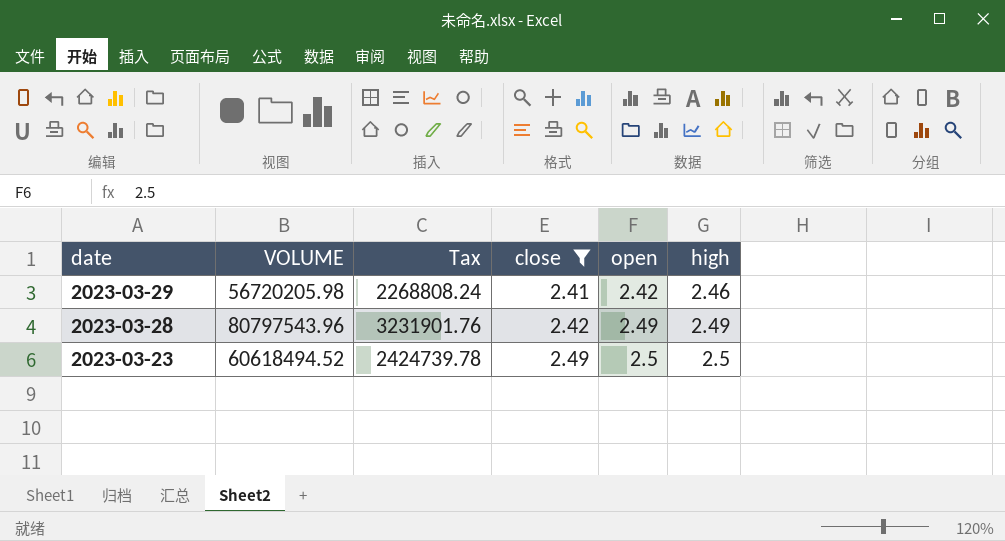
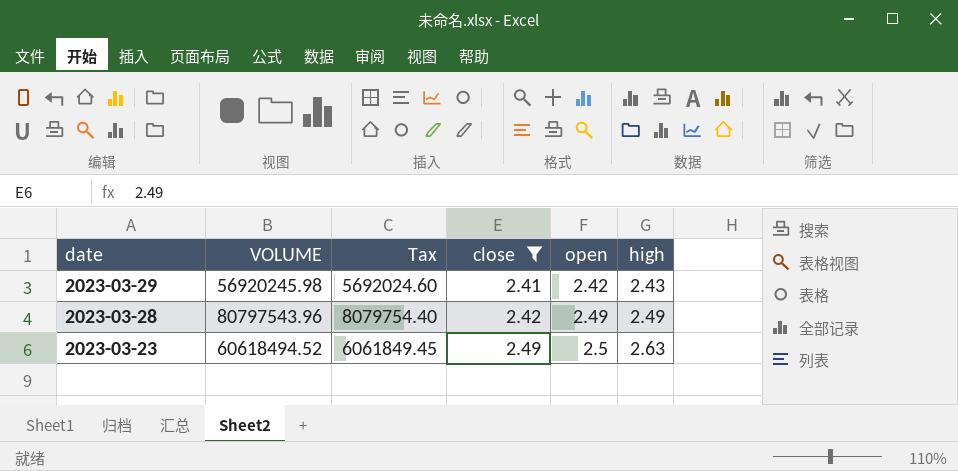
column Tax | formula: [VOLUME] * 0.04 -> [VOLUME] * 0.1
2023-03-29 | VOLUME: 56720205.98 -> 56920245.98
2023-03-29 | high: 2.46 -> 2.43
2023-03-23 | high: 2.5 -> 2.63

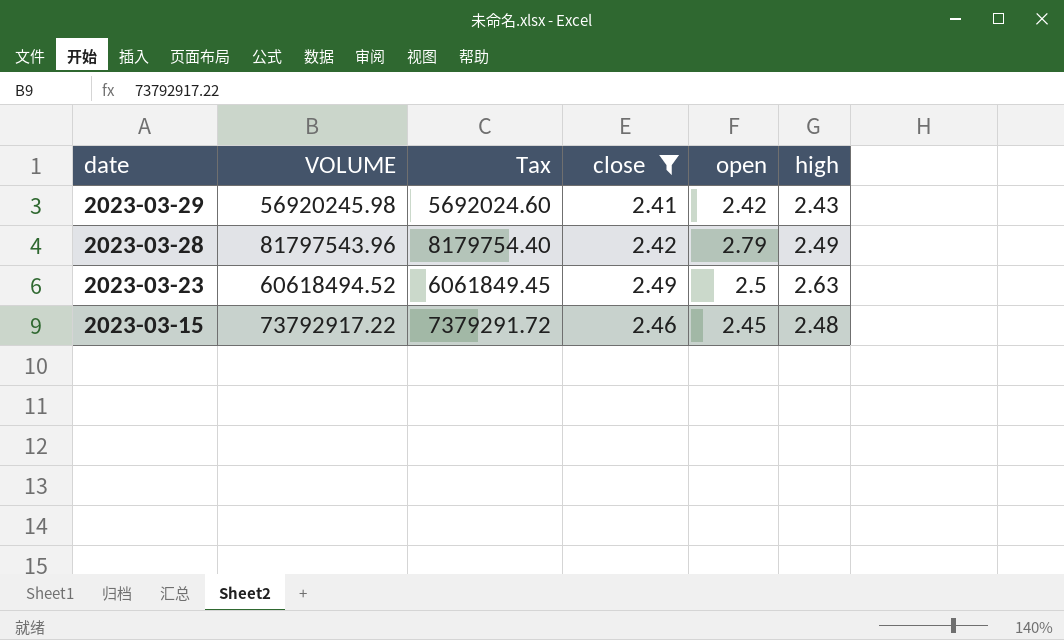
2023-03-28 | VOLUME: 80797543.96 -> 81797543.96
2023-03-28 | Tax: 8079754.40 -> 8179754.40
2023-03-28 | open: 2.49 -> 2.79
row 2023-03-15: none -> 73792917.22 | 7379291.72 | 2.46 | 2.45 | 2.48

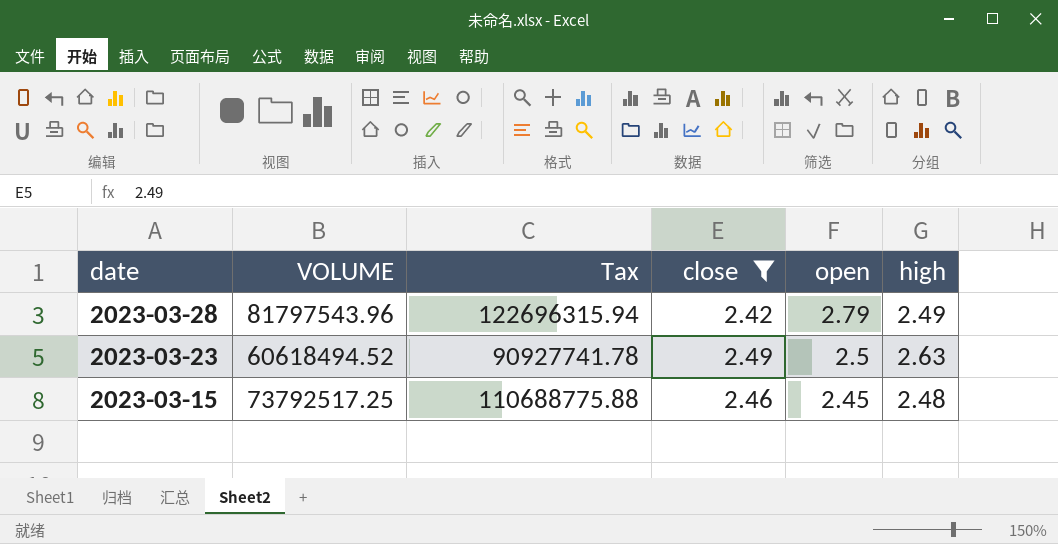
column Tax | formula: [VOLUME] * 0.1 -> [VOLUME] * 1.5
row 2023-03-29: 56920245.98 | 5692024.60 | 2.41 | 2.42 | 2.43 -> none
2023-03-15 | VOLUME: 73792917.22 -> 73792517.25

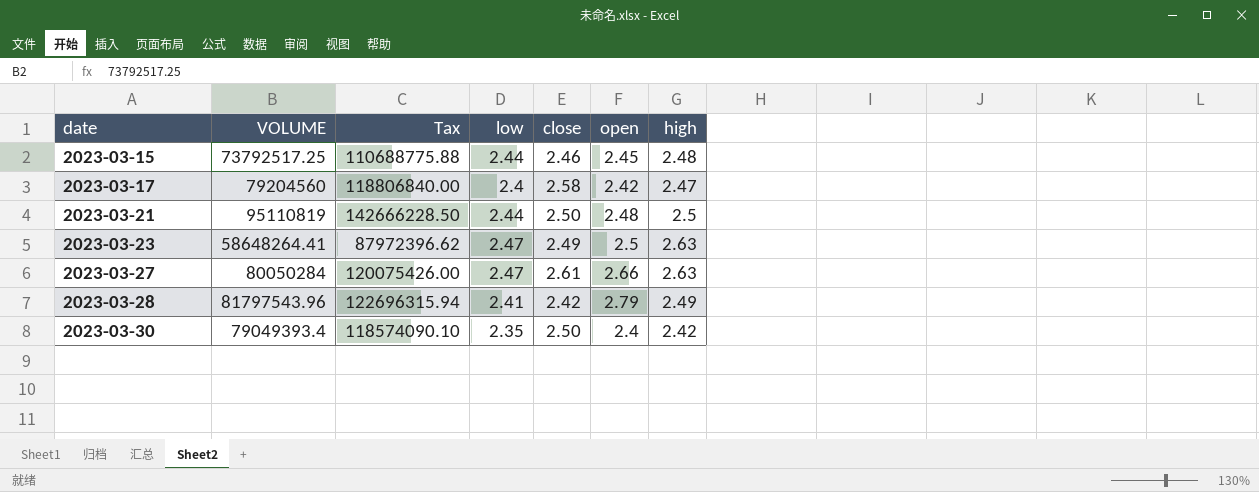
filter: close <= 2.49 -> none
row order: date descending -> date ascending
column low | position: none -> 4
2023-03-23 | VOLUME: 60618494.52 -> 58648264.41
2023-03-23 | Tax: 90927741.78 -> 87972396.62

